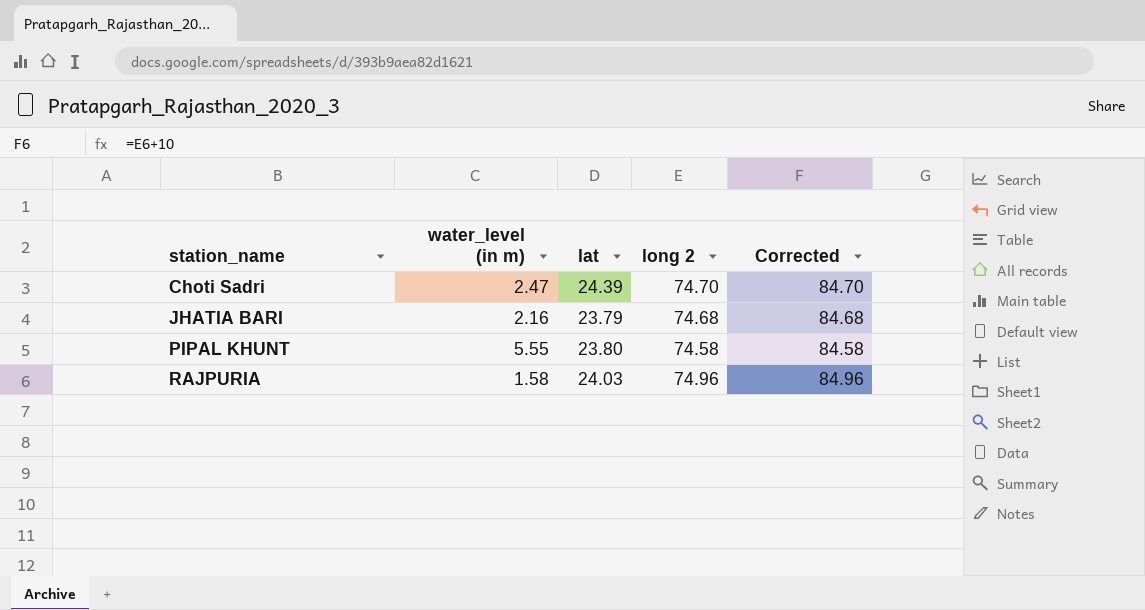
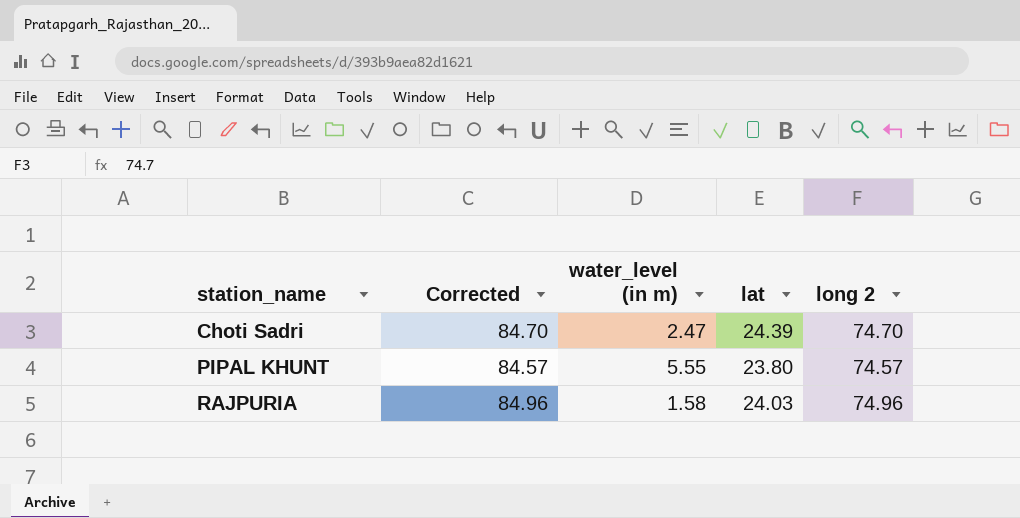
column Corrected | position: 5 -> 2
row JHATIA BARI: 2.16 | 23.79 | 74.68 | 84.68 -> none
PIPAL KHUNT | Corrected: 84.58 -> 84.57
PIPAL KHUNT | long 2: 74.58 -> 74.57

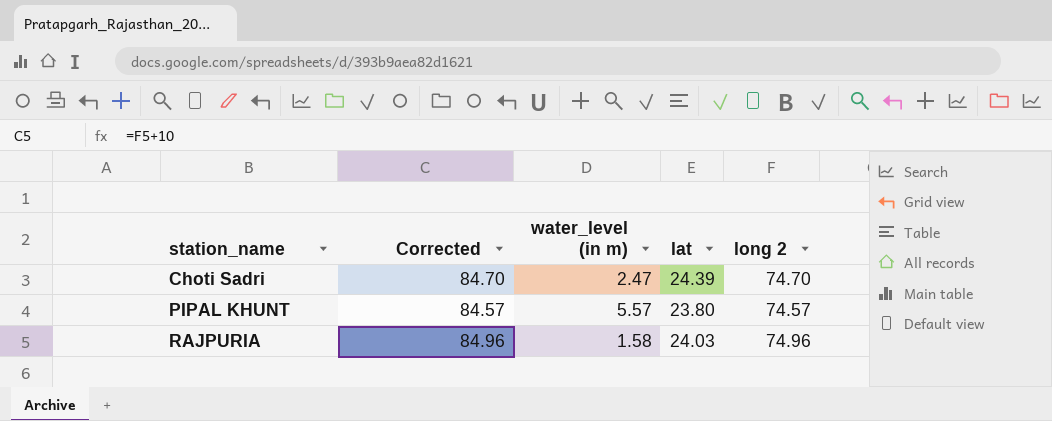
PIPAL KHUNT | water_level (in m): 5.55 -> 5.57

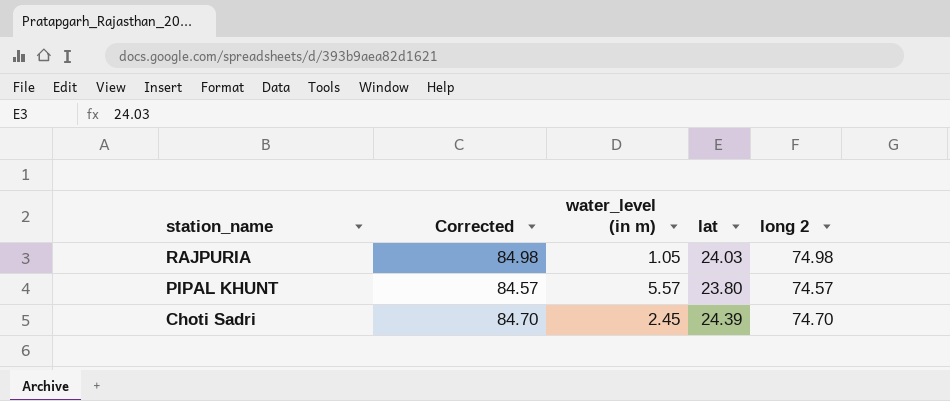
row order: station_name ascending -> station_name descending
RAJPURIA | Corrected: 84.96 -> 84.98
RAJPURIA | water_level (in m): 1.58 -> 1.05
RAJPURIA | long 2: 74.96 -> 74.98
Choti Sadri | water_level (in m): 2.47 -> 2.45

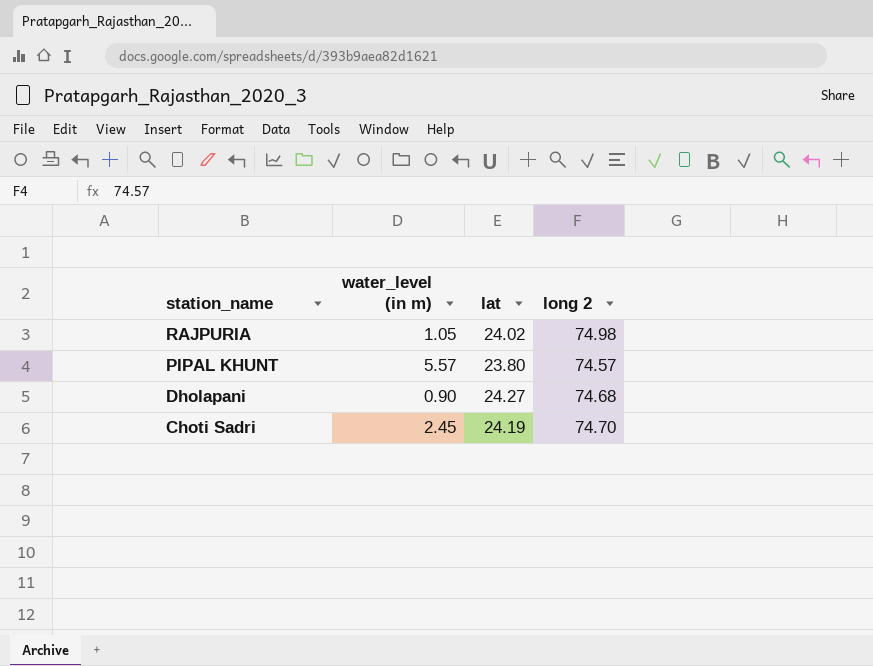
column Corrected | formula: [long 2] + 10 -> none
RAJPURIA | lat: 24.03 -> 24.02
row Dholapani: none -> 0.90 | 24.27 | 74.68
Choti Sadri | lat: 24.39 -> 24.19

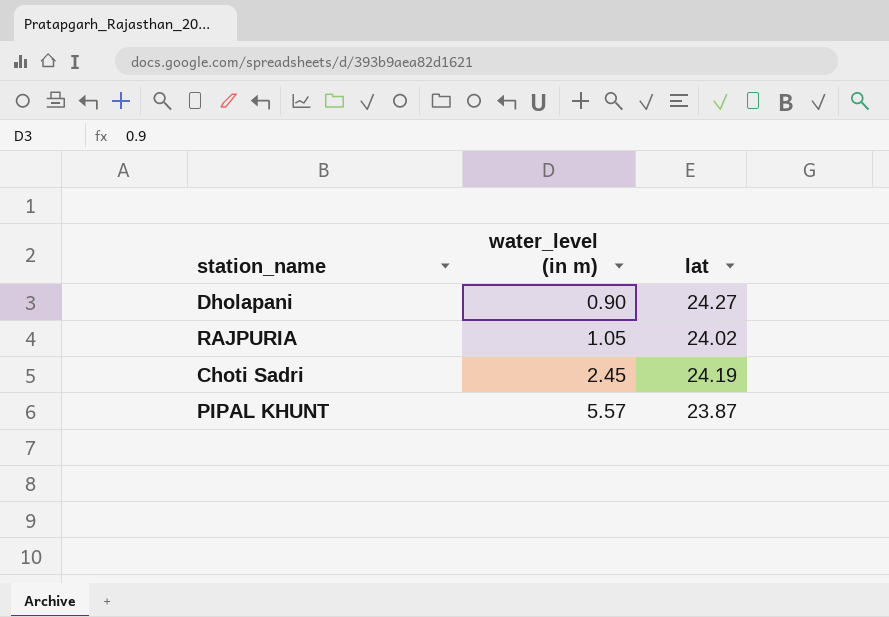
row order: station_name descending -> water_level (in m) ascending
column long 2 | position: 4 -> none
PIPAL KHUNT | lat: 23.80 -> 23.87

